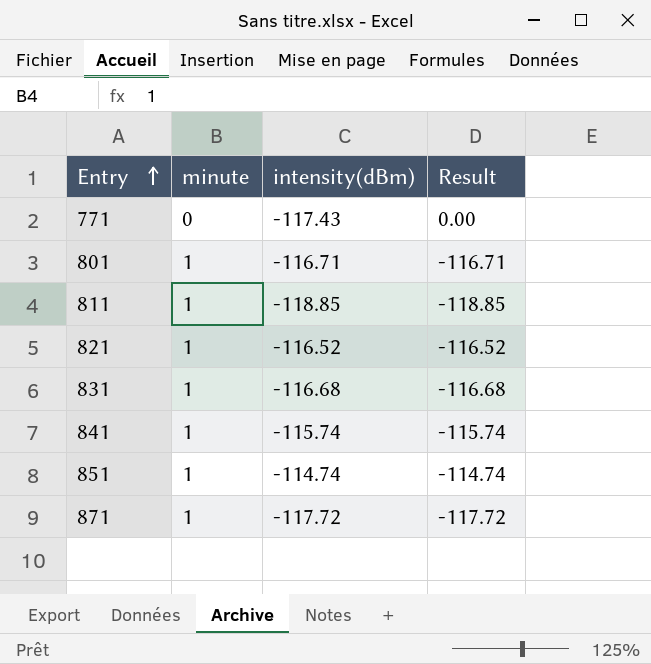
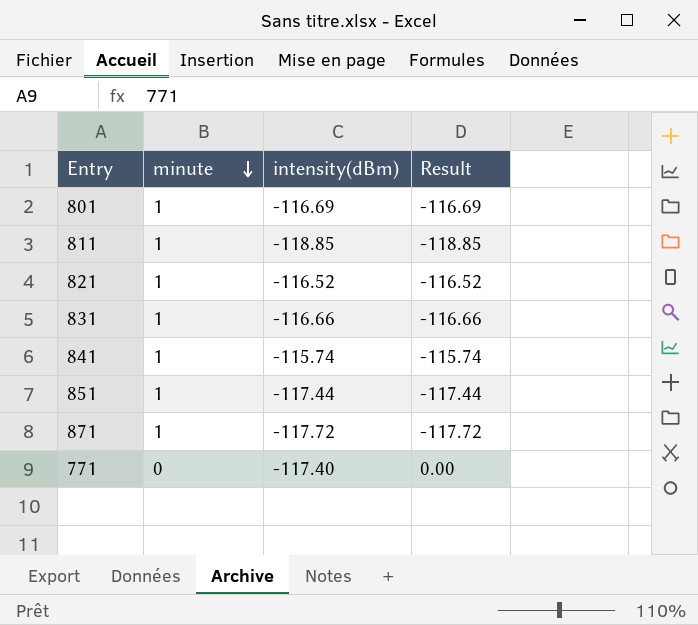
row order: Entry ascending -> minute descending
801 | intensity(dBm): -116.71 -> -116.69
801 | Result: -116.71 -> -116.69
831 | intensity(dBm): -116.68 -> -116.66
831 | Result: -116.68 -> -116.66
851 | intensity(dBm): -114.74 -> -117.44
851 | Result: -114.74 -> -117.44
771 | intensity(dBm): -117.43 -> -117.40

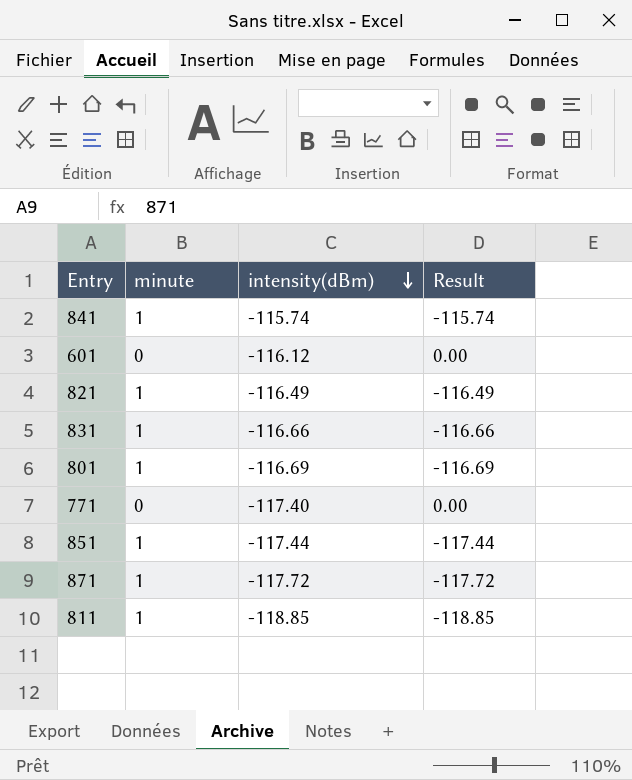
row order: minute descending -> intensity(dBm) descending
row 601: none -> 0 | -116.12 | 0.00
821 | intensity(dBm): -116.52 -> -116.49
821 | Result: -116.52 -> -116.49

